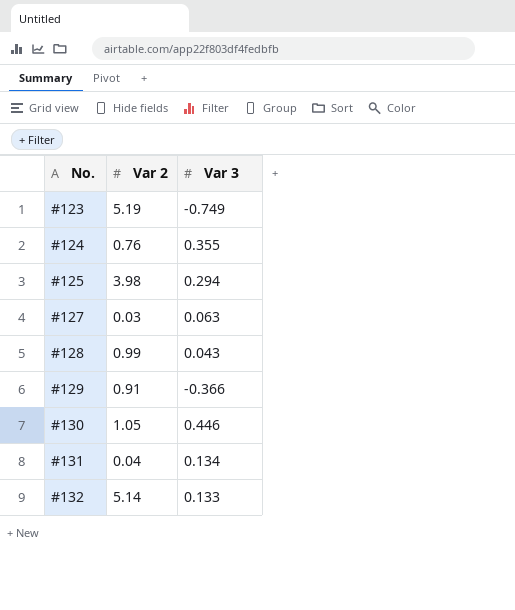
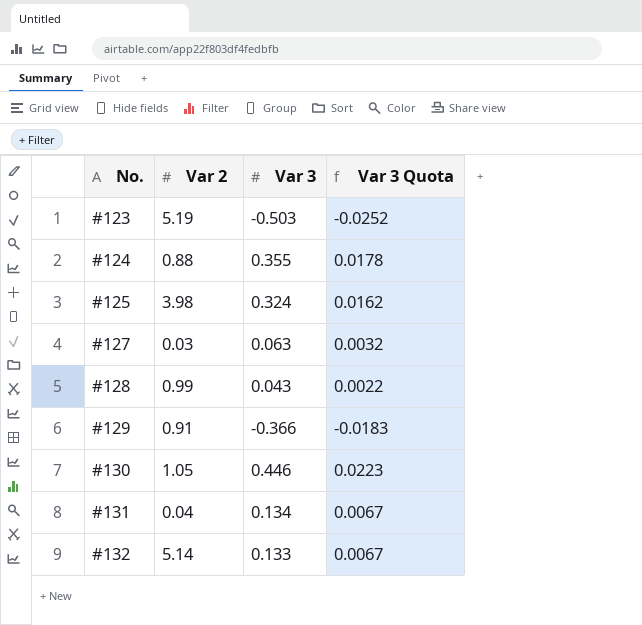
column Var 3 Quota | formula: none -> [Var 3] * 0.05
#123 | Var 3: -0.749 -> -0.503
#124 | Var 2: 0.76 -> 0.88
#125 | Var 3: 0.294 -> 0.324

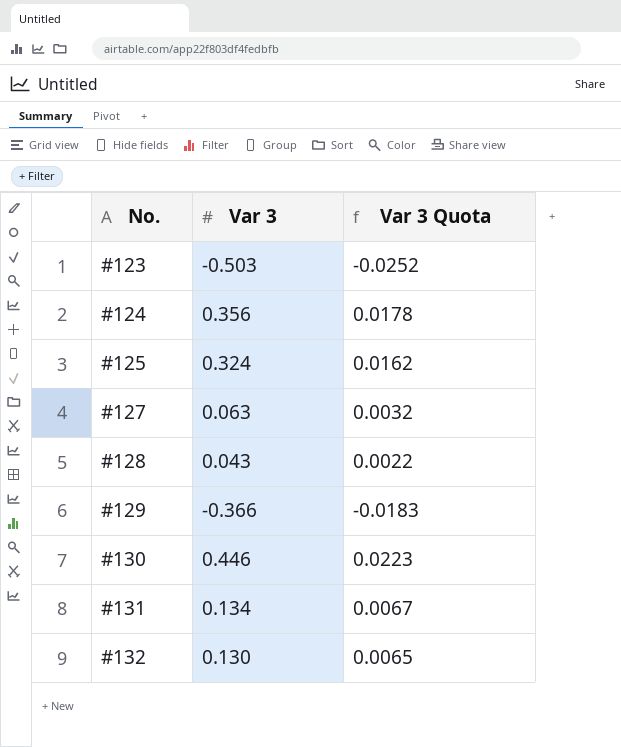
column Var 2 | position: 2 -> none
#124 | Var 3: 0.355 -> 0.356
#132 | Var 3: 0.133 -> 0.130
#132 | Var 3 Quota: 0.0067 -> 0.0065

